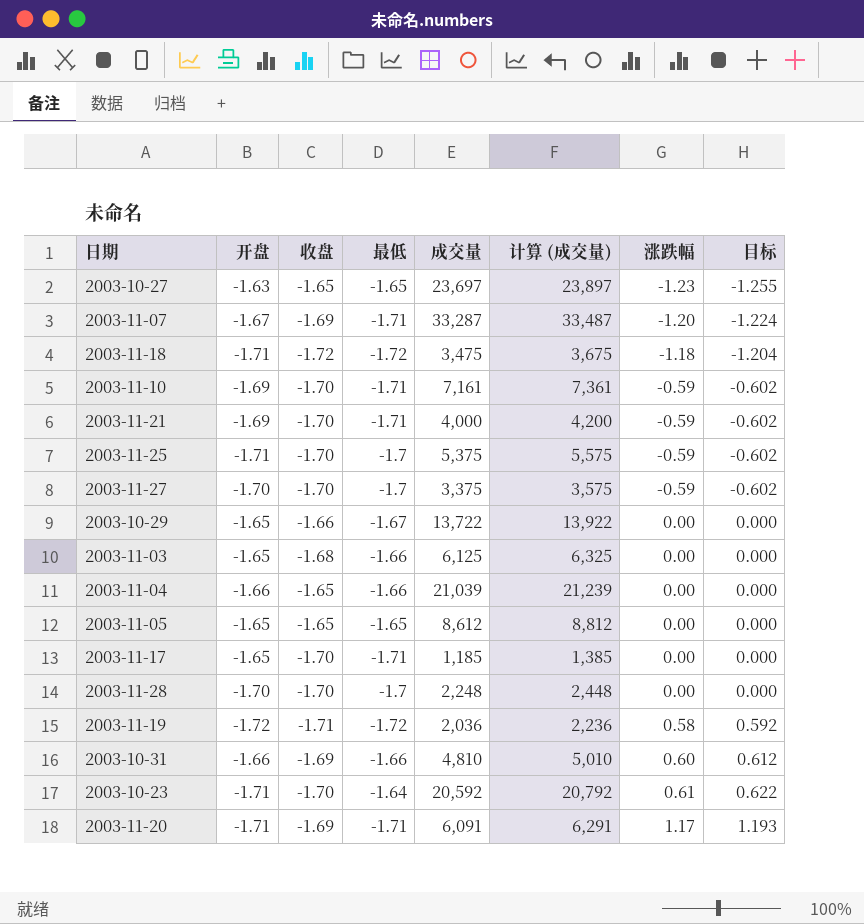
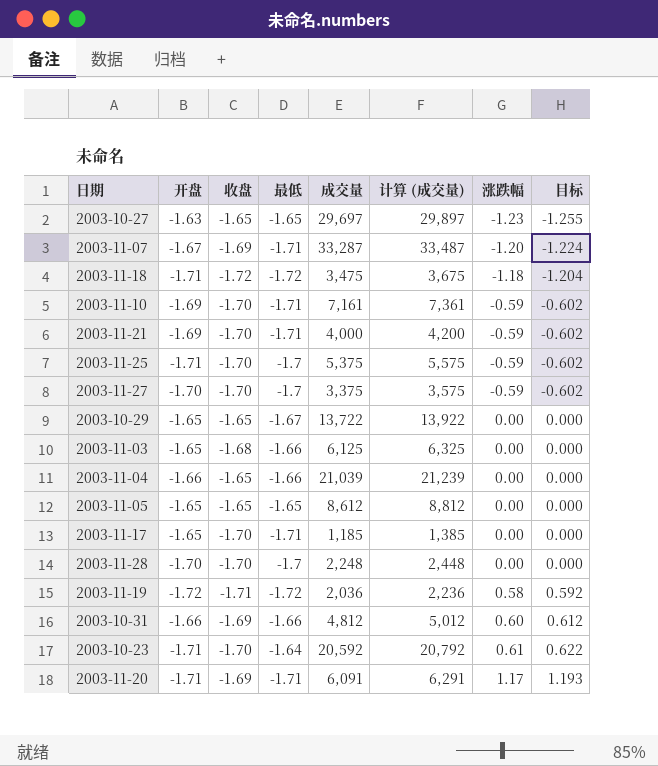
2003-10-27 | 成交量: 23,697 -> 29,697
2003-10-27 | 计算 (成交量): 23,897 -> 29,897
2003-10-29 | 收盘: -1.66 -> -1.65
2003-10-31 | 成交量: 4,810 -> 4,812
2003-10-31 | 计算 (成交量): 5,010 -> 5,012

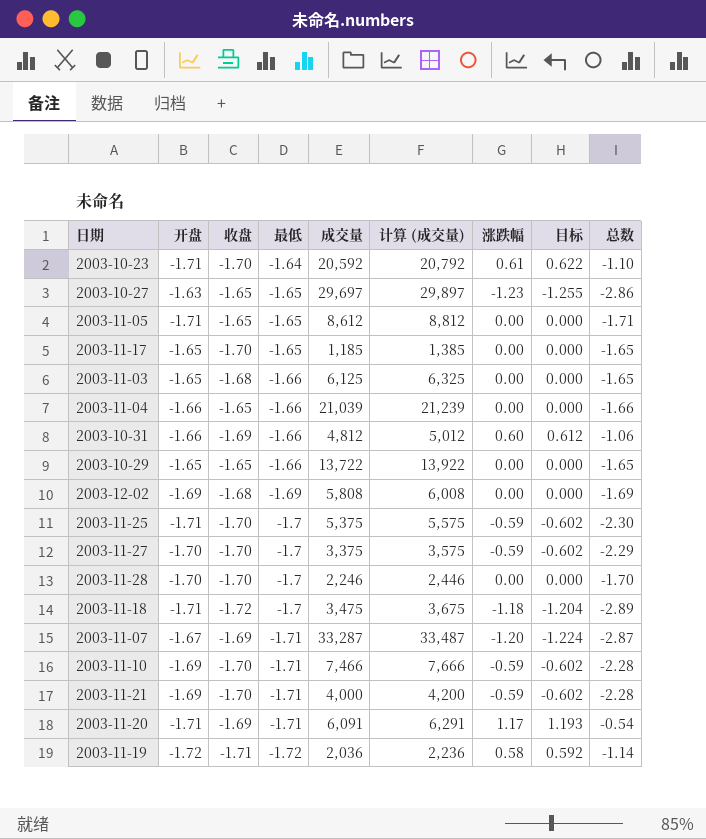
row order: 涨跌幅 ascending -> 最低 descending
column 总数 | formula: none -> [开盘] + [涨跌幅]
2003-11-05 | 开盘: -1.65 -> -1.71
2003-11-17 | 最低: -1.71 -> -1.65
2003-10-29 | 最低: -1.67 -> -1.66
row 2003-12-02: none -> -1.69 | -1.68 | -1.69 | 5,808 | 6,008 | 0.00 | 0.000 | -1.69
2003-11-28 | 成交量: 2,248 -> 2,246
2003-11-28 | 计算 (成交量): 2,448 -> 2,446
2003-11-18 | 最低: -1.72 -> -1.7
2003-11-10 | 成交量: 7,161 -> 7,466
2003-11-10 | 计算 (成交量): 7,361 -> 7,666

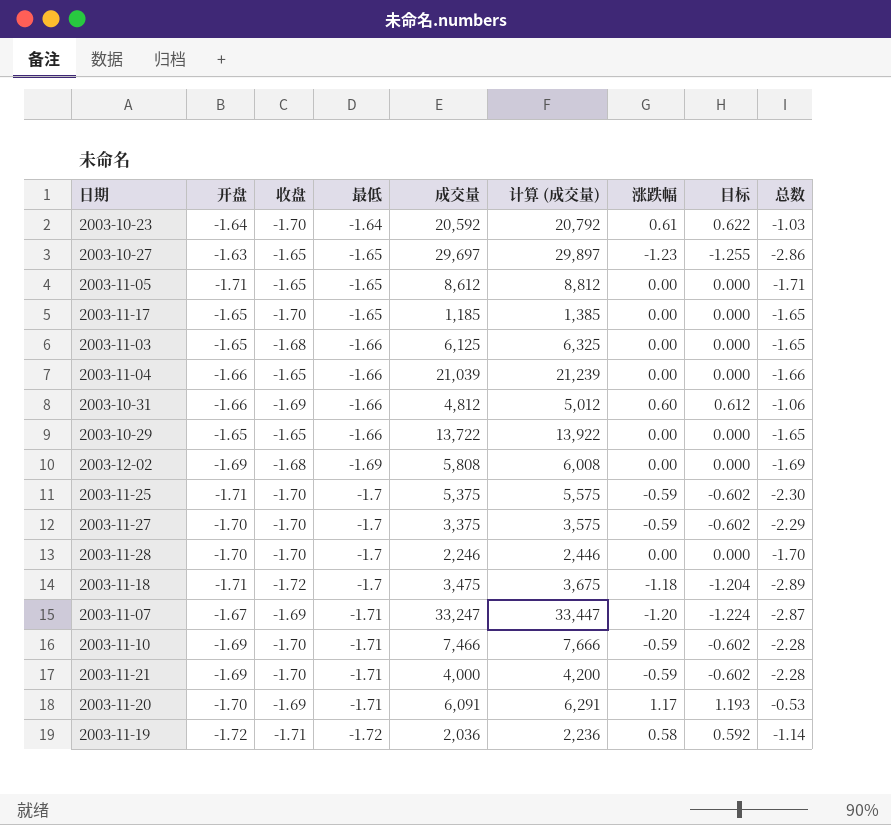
2003-10-23 | 开盘: -1.71 -> -1.64
2003-10-23 | 总数: -1.10 -> -1.03
2003-11-07 | 成交量: 33,287 -> 33,247
2003-11-07 | 计算 (成交量): 33,487 -> 33,447
2003-11-20 | 开盘: -1.71 -> -1.70
2003-11-20 | 总数: -0.54 -> -0.53

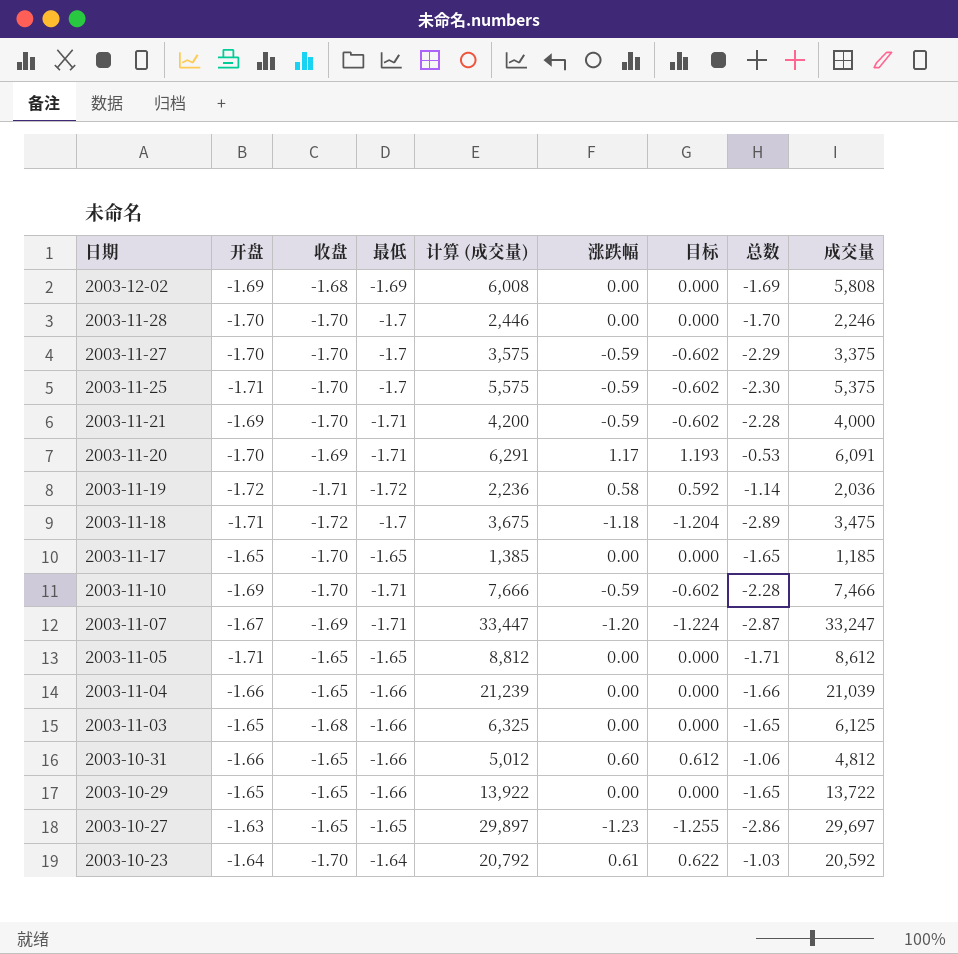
row order: 最低 descending -> 日期 descending
column 成交量 | position: 5 -> 9
2003-10-31 | 收盘: -1.69 -> -1.65

